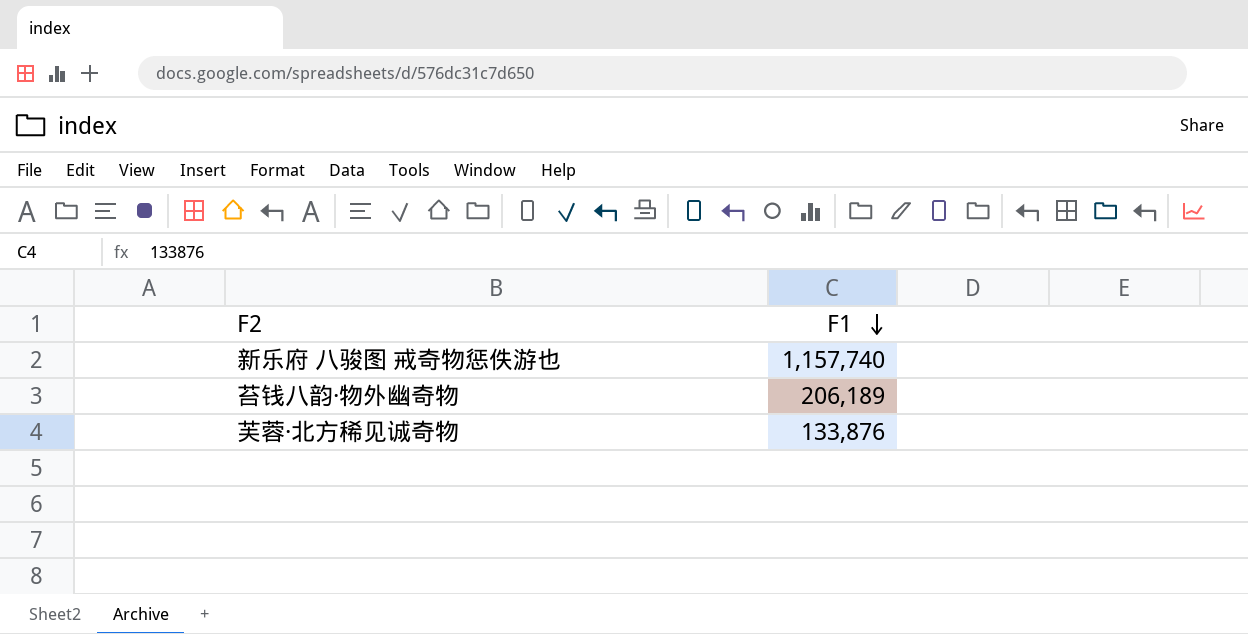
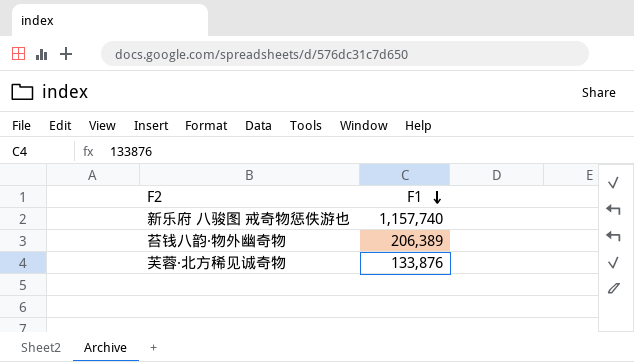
苔钱八韵·物外幽奇物 | F1: 206,189 -> 206,389

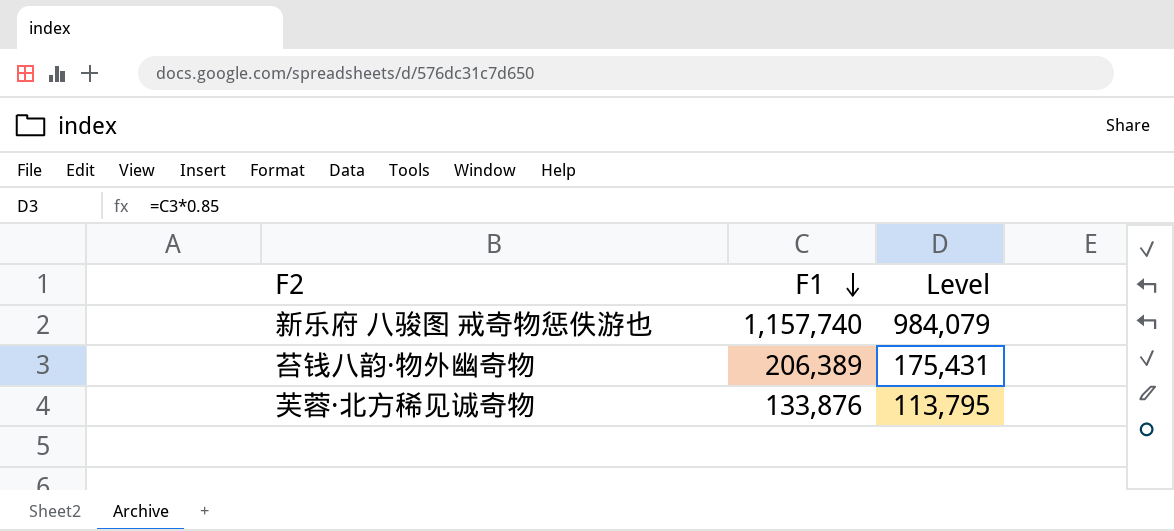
column Level | formula: none -> [F1] * 0.85

